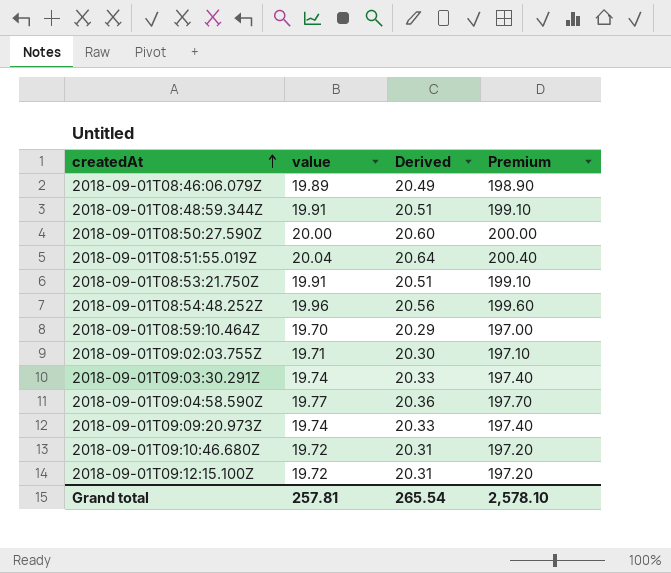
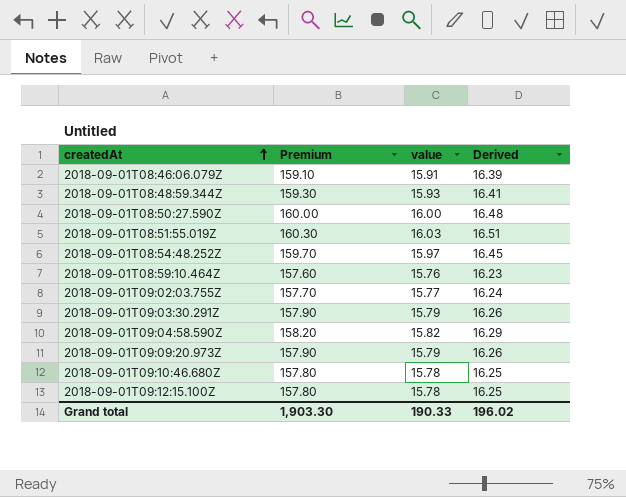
column Premium | position: 4 -> 2
row 2018-09-01T08:53:21.750Z: 19.91 | 20.51 | 199.10 -> none
2018-09-01T08:46:06.079Z | Premium: 198.90 -> 159.10
2018-09-01T08:46:06.079Z | value: 19.89 -> 15.91
2018-09-01T08:46:06.079Z | Derived: 20.49 -> 16.39
2018-09-01T08:48:59.344Z | Premium: 199.10 -> 159.30
2018-09-01T08:48:59.344Z | value: 19.91 -> 15.93
2018-09-01T08:48:59.344Z | Derived: 20.51 -> 16.41
2018-09-01T08:50:27.590Z | Premium: 200.00 -> 160.00
2018-09-01T08:50:27.590Z | value: 20.00 -> 16.00
2018-09-01T08:50:27.590Z | Derived: 20.60 -> 16.48
2018-09-01T08:51:55.019Z | Premium: 200.40 -> 160.30
2018-09-01T08:51:55.019Z | value: 20.04 -> 16.03
2018-09-01T08:51:55.019Z | Derived: 20.64 -> 16.51
2018-09-01T08:54:48.252Z | Premium: 199.60 -> 159.70
2018-09-01T08:54:48.252Z | value: 19.96 -> 15.97
2018-09-01T08:54:48.252Z | Derived: 20.56 -> 16.45
2018-09-01T08:59:10.464Z | Premium: 197.00 -> 157.60
2018-09-01T08:59:10.464Z | value: 19.70 -> 15.76
2018-09-01T08:59:10.464Z | Derived: 20.29 -> 16.23
2018-09-01T09:02:03.755Z | Premium: 197.10 -> 157.70
2018-09-01T09:02:03.755Z | value: 19.71 -> 15.77
2018-09-01T09:02:03.755Z | Derived: 20.30 -> 16.24
2018-09-01T09:03:30.291Z | Premium: 197.40 -> 157.90
2018-09-01T09:03:30.291Z | value: 19.74 -> 15.79
2018-09-01T09:03:30.291Z | Derived: 20.33 -> 16.26
2018-09-01T09:04:58.590Z | Premium: 197.70 -> 158.20
2018-09-01T09:04:58.590Z | value: 19.77 -> 15.82
2018-09-01T09:04:58.590Z | Derived: 20.36 -> 16.29
2018-09-01T09:09:20.973Z | Premium: 197.40 -> 157.90
2018-09-01T09:09:20.973Z | value: 19.74 -> 15.79
2018-09-01T09:09:20.973Z | Derived: 20.33 -> 16.26
2018-09-01T09:10:46.680Z | Premium: 197.20 -> 157.80
2018-09-01T09:10:46.680Z | value: 19.72 -> 15.78
2018-09-01T09:10:46.680Z | Derived: 20.31 -> 16.25
2018-09-01T09:12:15.100Z | Premium: 197.20 -> 157.80
2018-09-01T09:12:15.100Z | value: 19.72 -> 15.78
2018-09-01T09:12:15.100Z | Derived: 20.31 -> 16.25
Grand total | Premium: 2,578.10 -> 1,903.30
Grand total | value: 257.81 -> 190.33
Grand total | Derived: 265.54 -> 196.02

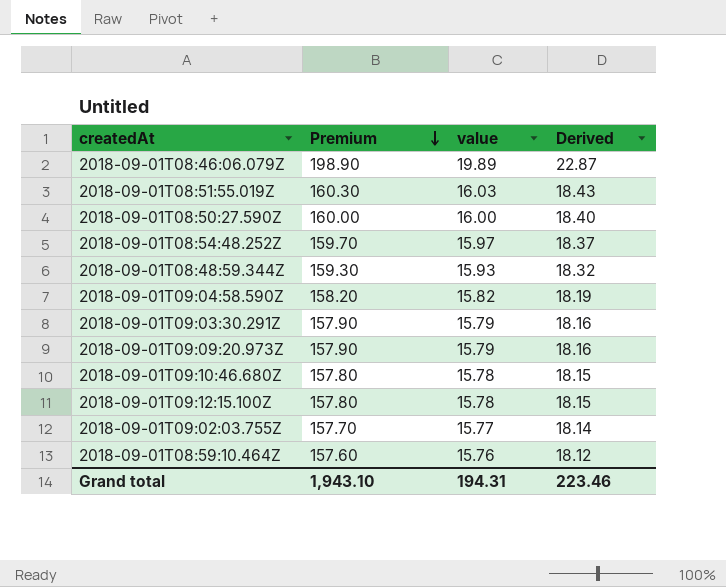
row order: createdAt ascending -> Premium descending
column Derived | formula: [value] * 1.03 -> [value] * 1.15
2018-09-01T08:46:06.079Z | Premium: 159.10 -> 198.90
2018-09-01T08:46:06.079Z | value: 15.91 -> 19.89
Grand total | Premium: 1,903.30 -> 1,943.10
Grand total | value: 190.33 -> 194.31
Grand total | Derived: 196.02 -> 223.46

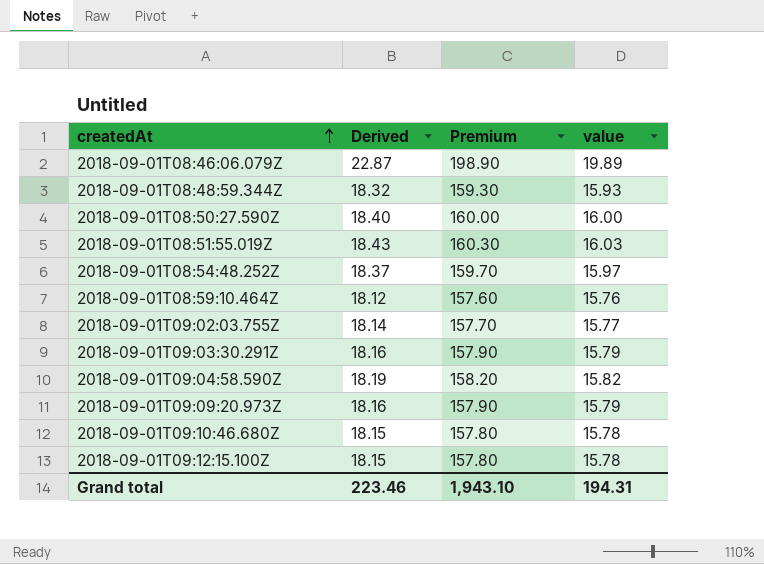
row order: Premium descending -> createdAt ascending
column Derived | position: 4 -> 2

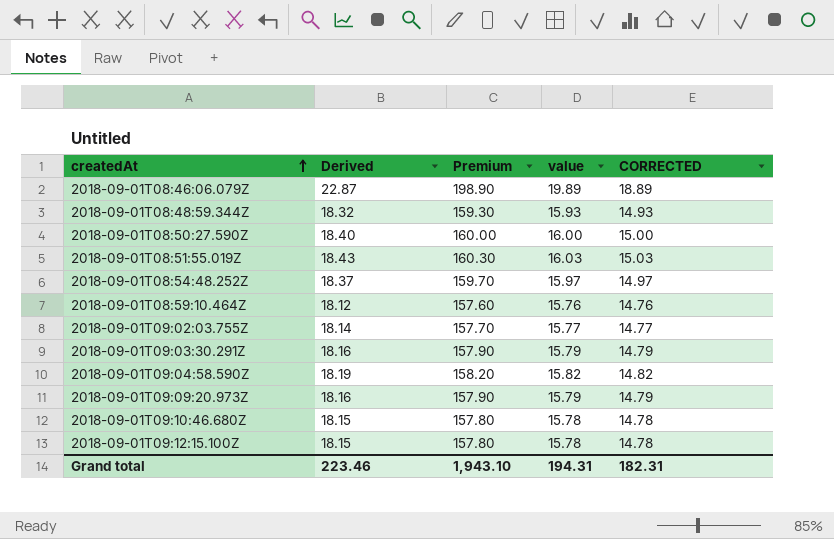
column CORRECTED | formula: none -> [value] - 1

